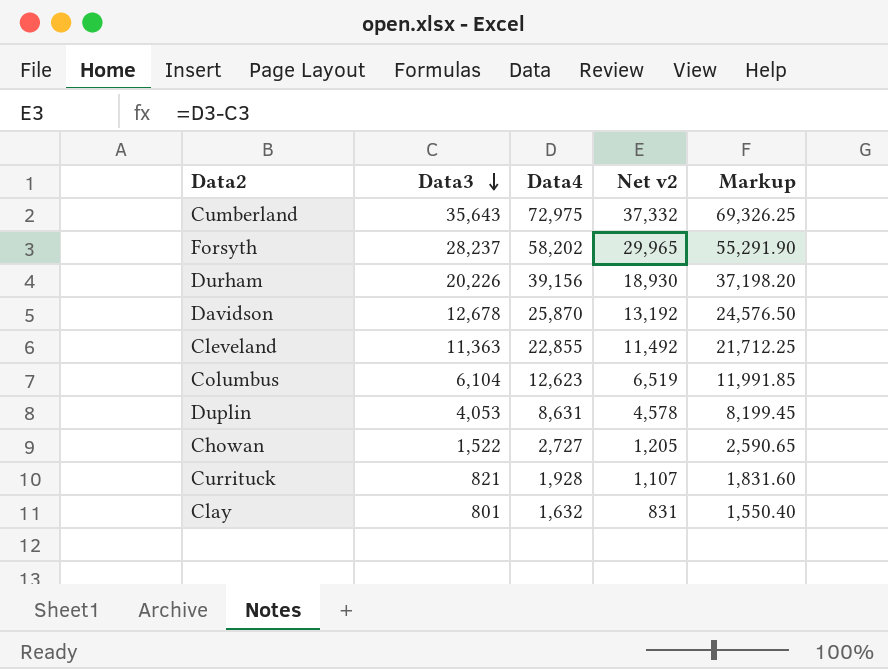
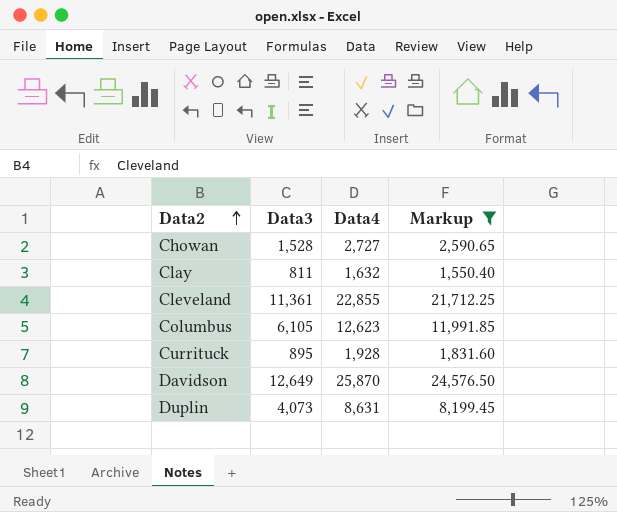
filter: none -> Markup <= 24,576.50
row order: Data3 descending -> Data2 ascending
column Net v2 | formula: [Data4] - [Data3] -> none
Chowan | Data3: 1,522 -> 1,528
Clay | Data3: 801 -> 811
Cleveland | Data3: 11,363 -> 11,361
Columbus | Data3: 6,104 -> 6,105
Currituck | Data3: 821 -> 895
Davidson | Data3: 12,678 -> 12,649
Duplin | Data3: 4,053 -> 4,073

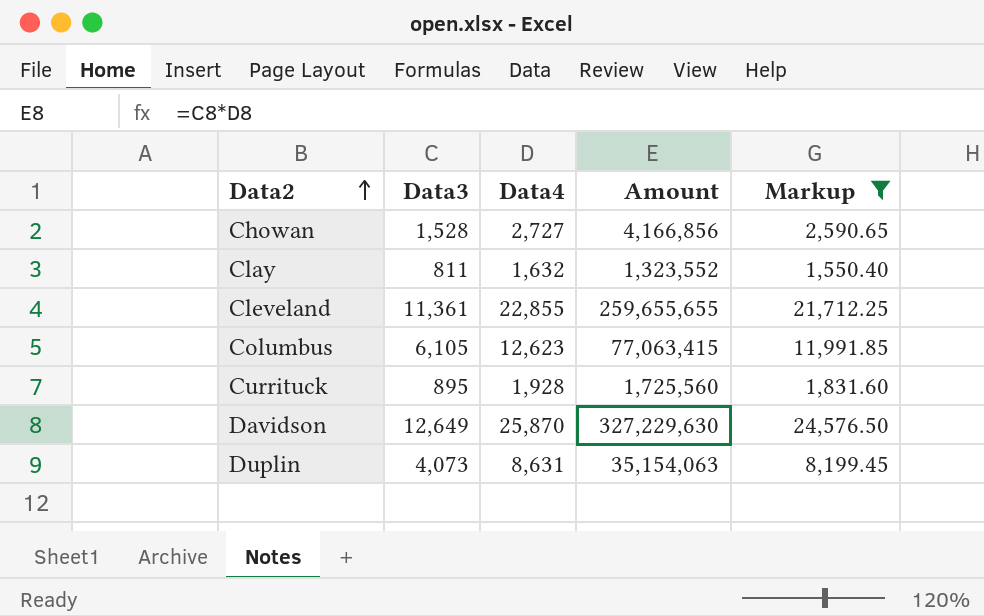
column Amount | formula: none -> [Data3] * [Data4]

